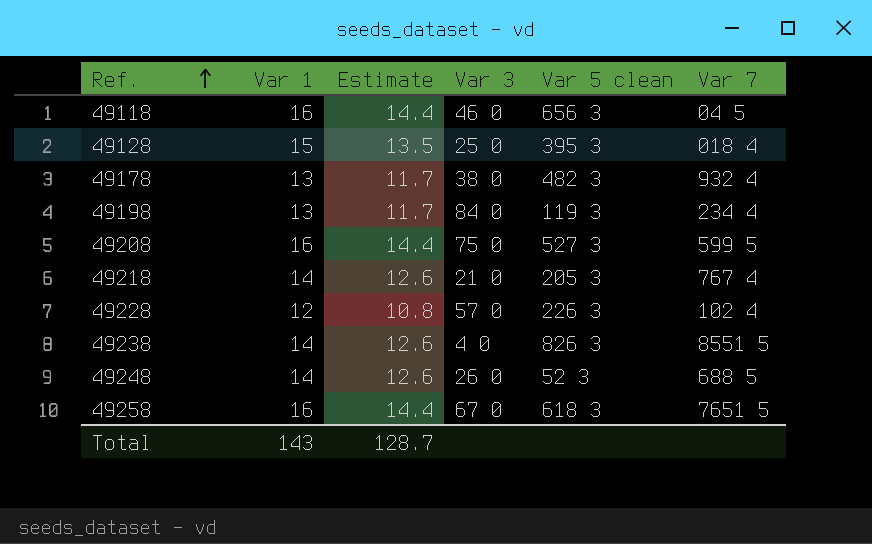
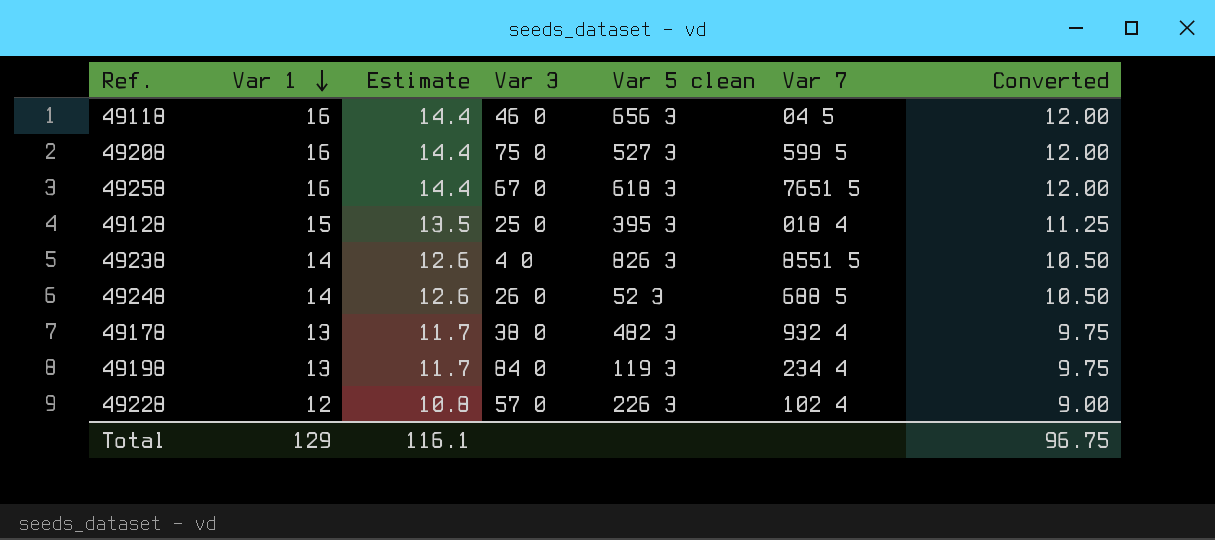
row order: Ref. ascending -> Var 1 descending
column Converted | formula: none -> [Var 1] * 0.75
row 49218: 14 | 12.6 | 21 0 | 205 3 | 767 4 -> none
Total | Var 1: 143 -> 129
Total | Estimate: 128.7 -> 116.1

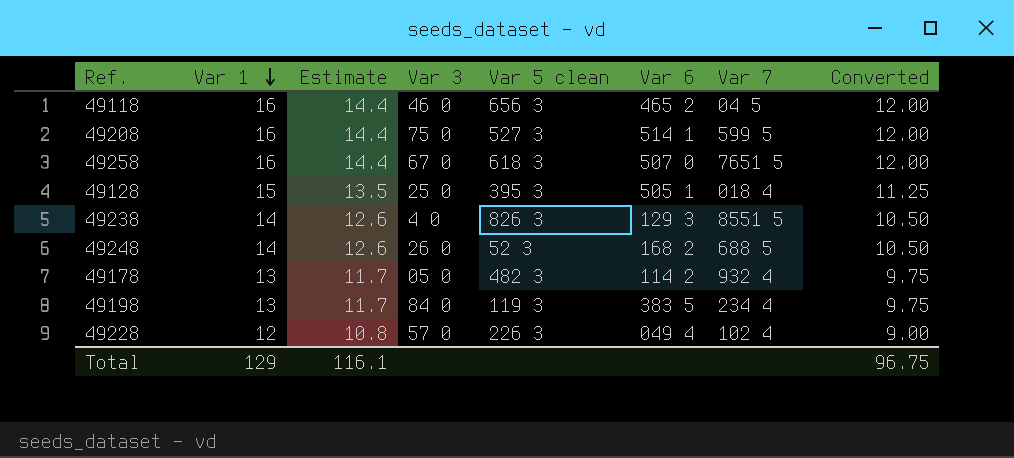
column Var 6 | position: none -> 6
49178 | Var 3: 38 0 -> 05 0

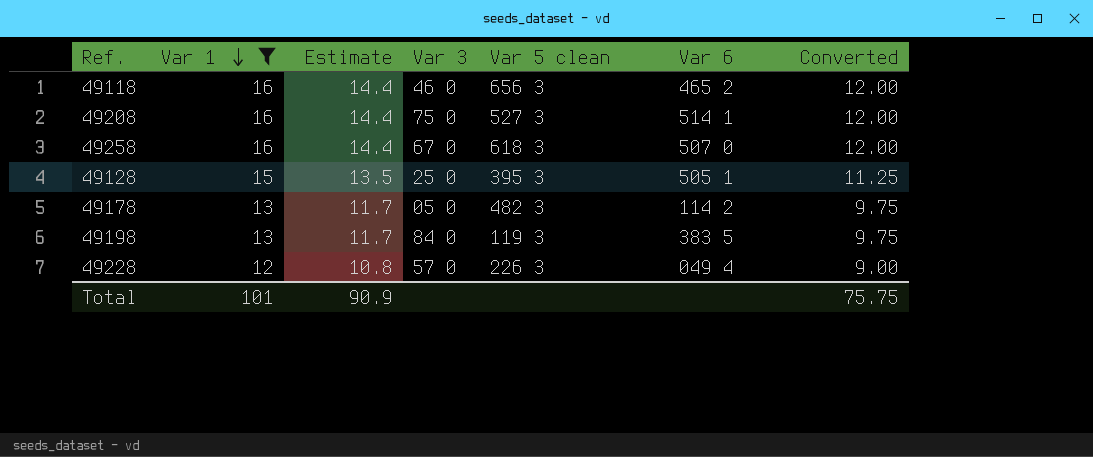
filter: none -> Var 1 != 14
column Var 7 | position: 7 -> none
Total | Var 1: 129 -> 101
Total | Estimate: 116.1 -> 90.9
Total | Converted: 96.75 -> 75.75

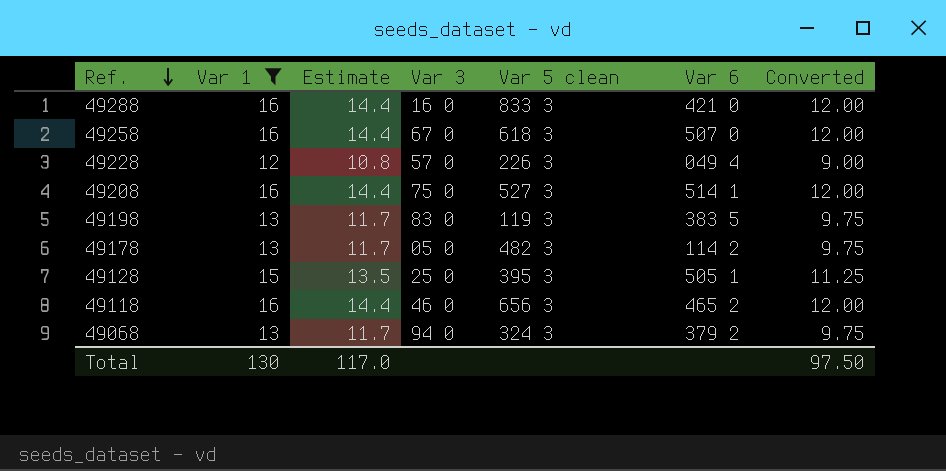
row order: Var 1 descending -> Ref. descending
row 49288: none -> 16 | 14.4 | 16 0 | 833 3 | 421 0 | 12.00
49198 | Var 3: 84 0 -> 83 0
row 49068: none -> 13 | 11.7 | 94 0 | 324 3 | 379 2 | 9.75
Total | Var 1: 101 -> 130
Total | Estimate: 90.9 -> 117.0
Total | Converted: 75.75 -> 97.50

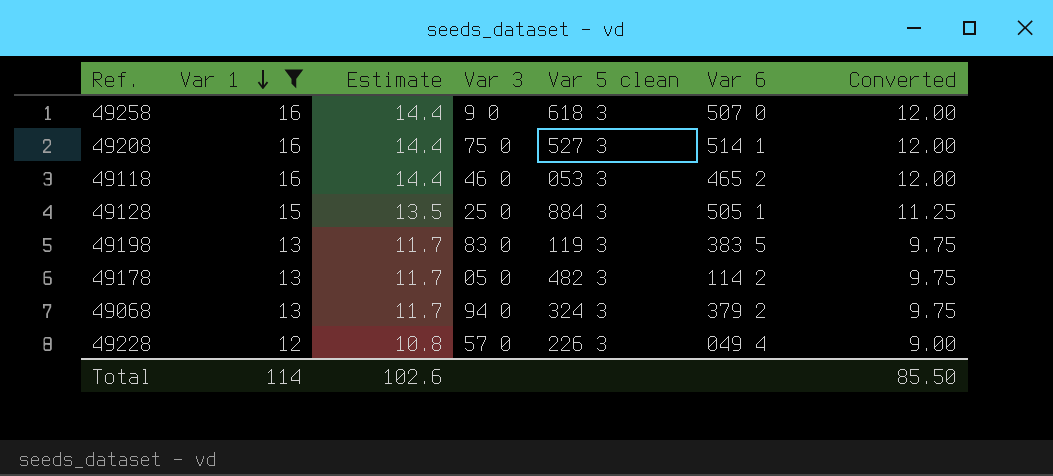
row order: Ref. descending -> Var 1 descending
row 49288: 16 | 14.4 | 16 0 | 833 3 | 421 0 | 12.00 -> none
49258 | Var 3: 67 0 -> 9 0
49118 | Var 5 clean: 656 3 -> 053 3
49128 | Var 5 clean: 395 3 -> 884 3
Total | Var 1: 130 -> 114
Total | Estimate: 117.0 -> 102.6
Total | Converted: 97.50 -> 85.50

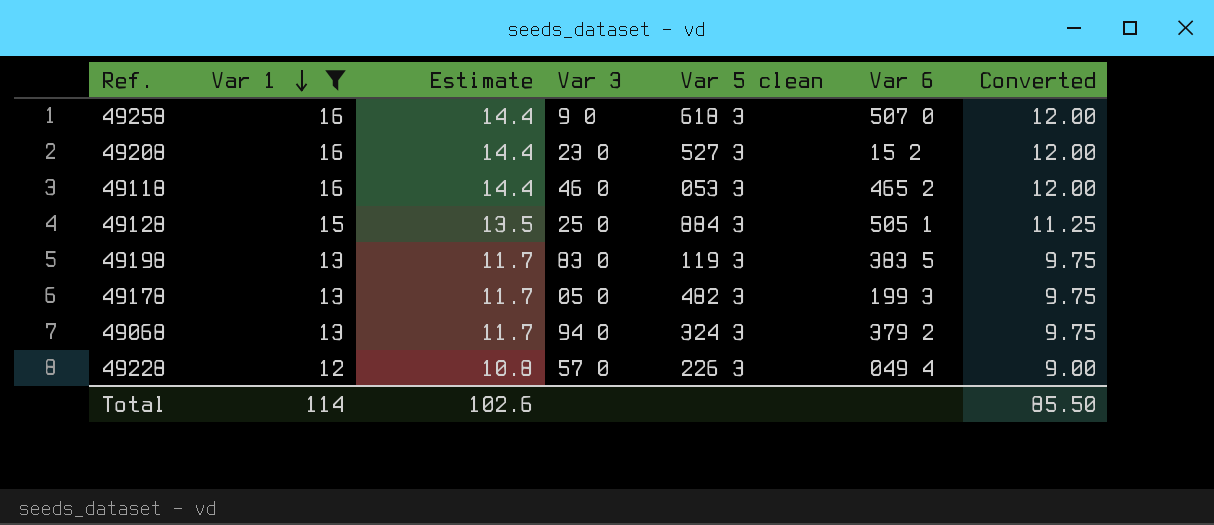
49208 | Var 3: 75 0 -> 23 0
49208 | Var 6: 514 1 -> 15 2
49178 | Var 6: 114 2 -> 199 3

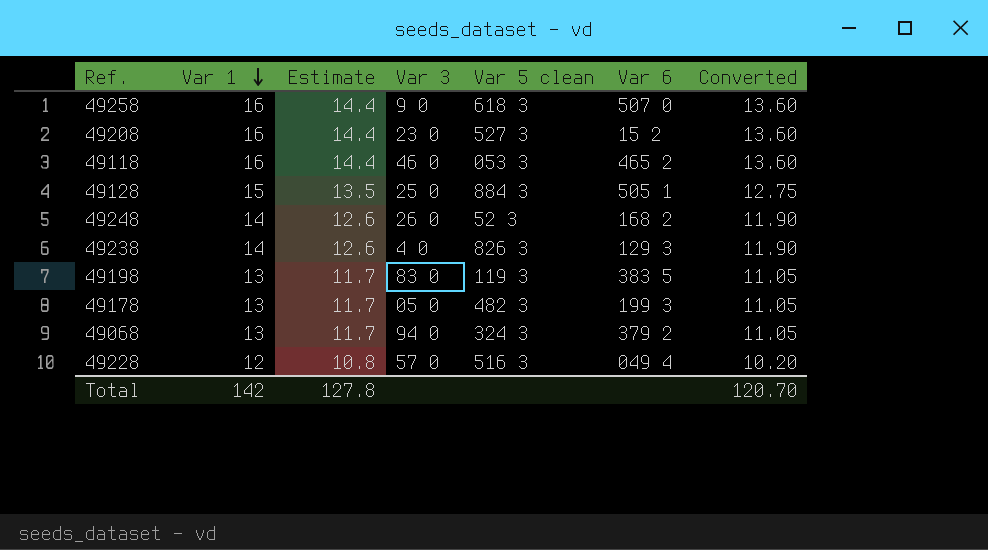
filter: Var 1 != 14 -> none
column Converted | formula: [Var 1] * 0.75 -> [Var 1] * 0.85
49228 | Var 5 clean: 226 3 -> 516 3
Total | Var 1: 114 -> 142
Total | Estimate: 102.6 -> 127.8
Total | Converted: 85.50 -> 120.70

